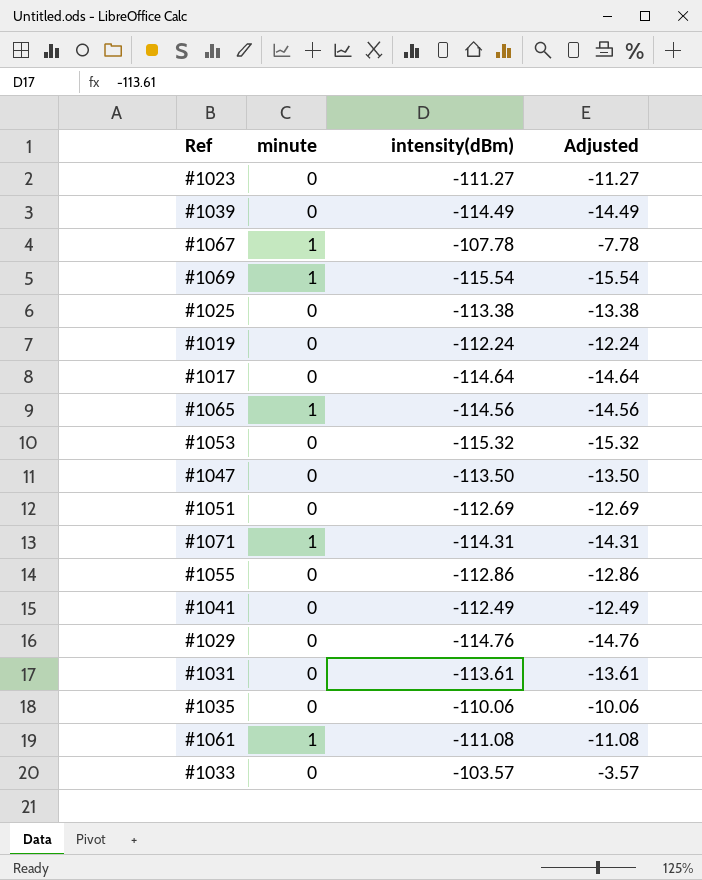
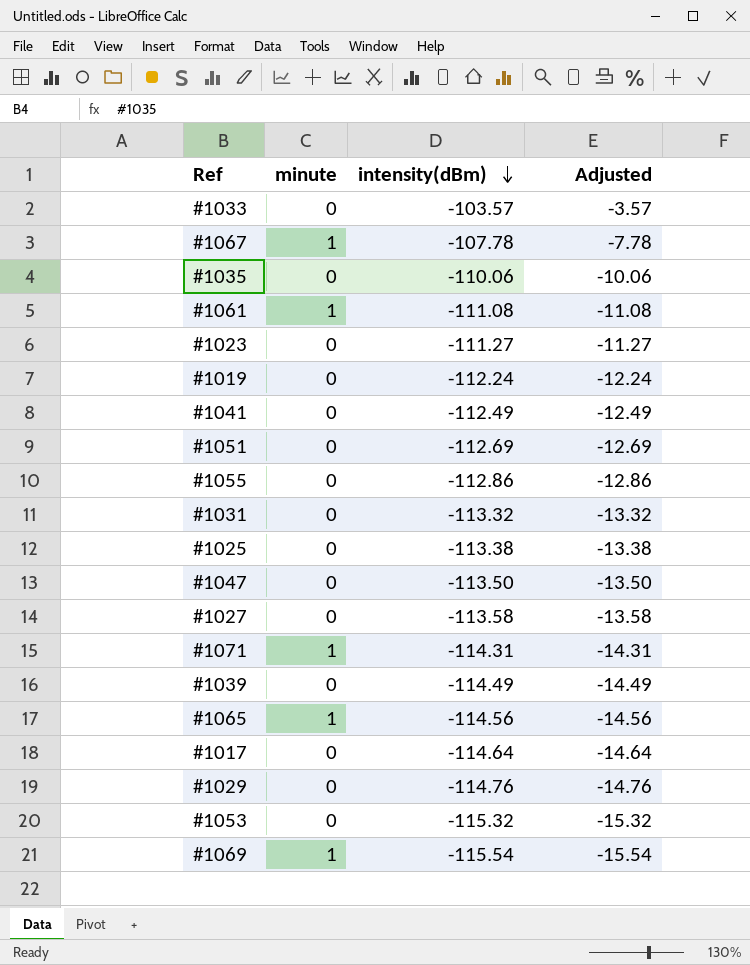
row order: none -> intensity(dBm) descending
#1031 | intensity(dBm): -113.61 -> -113.32
#1031 | Adjusted: -13.61 -> -13.32
row #1027: none -> 0 | -113.58 | -13.58

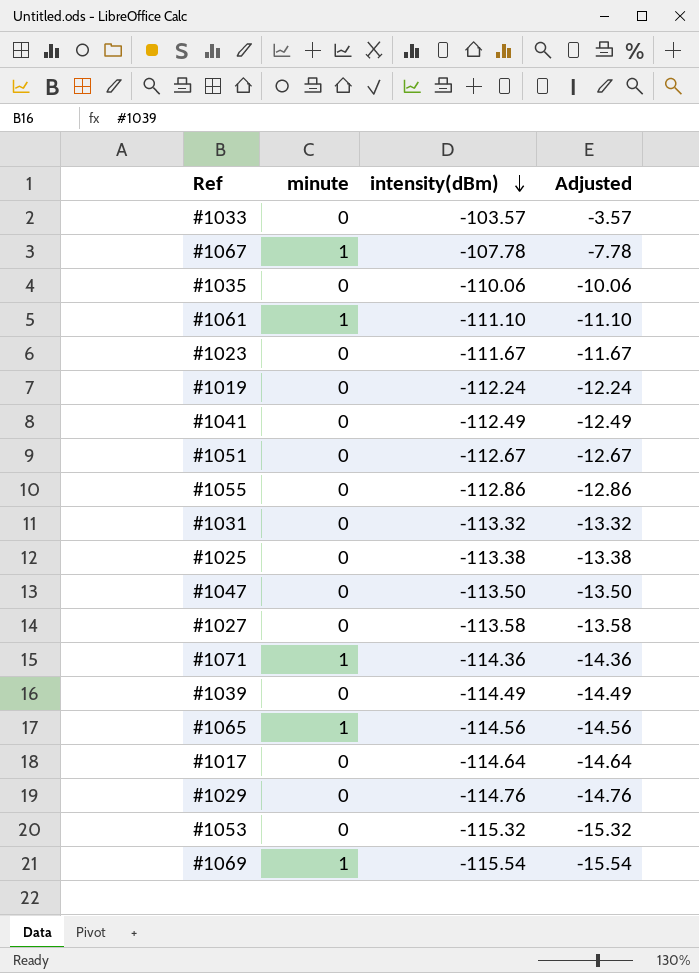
#1061 | intensity(dBm): -111.08 -> -111.10
#1061 | Adjusted: -11.08 -> -11.10
#1023 | intensity(dBm): -111.27 -> -111.67
#1023 | Adjusted: -11.27 -> -11.67
#1051 | intensity(dBm): -112.69 -> -112.67
#1051 | Adjusted: -12.69 -> -12.67
#1071 | intensity(dBm): -114.31 -> -114.36
#1071 | Adjusted: -14.31 -> -14.36

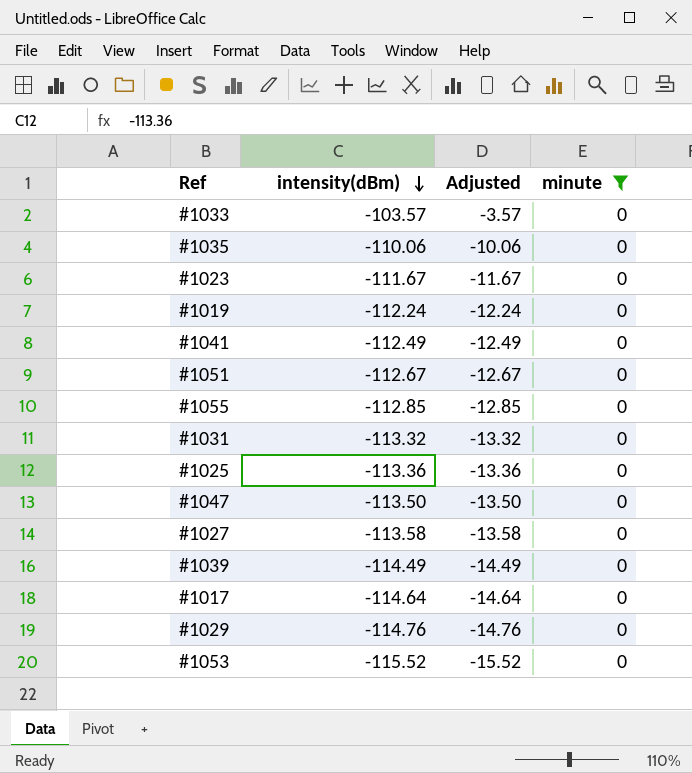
filter: none -> minute = 0
column minute | position: 2 -> 4
#1055 | intensity(dBm): -112.86 -> -112.85
#1055 | Adjusted: -12.86 -> -12.85
#1025 | intensity(dBm): -113.38 -> -113.36
#1025 | Adjusted: -13.38 -> -13.36
#1053 | intensity(dBm): -115.32 -> -115.52
#1053 | Adjusted: -15.32 -> -15.52

